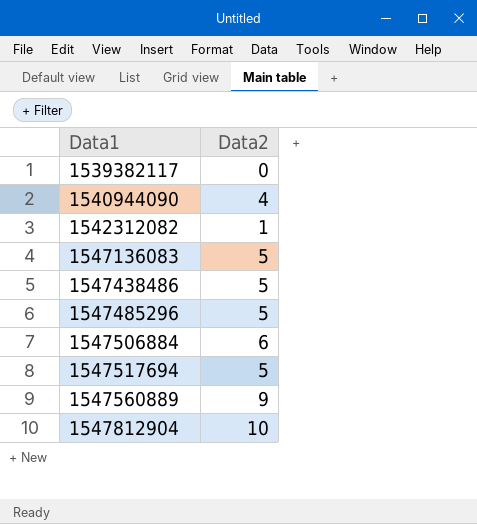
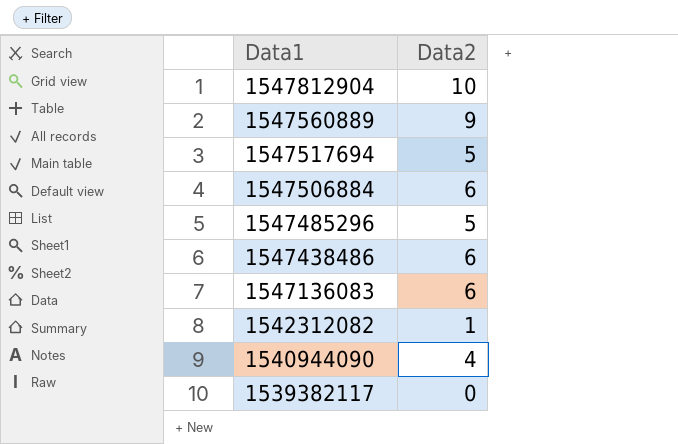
row order: Data1 ascending -> Data1 descending
1547438486 | Data2: 5 -> 6
1547136083 | Data2: 5 -> 6

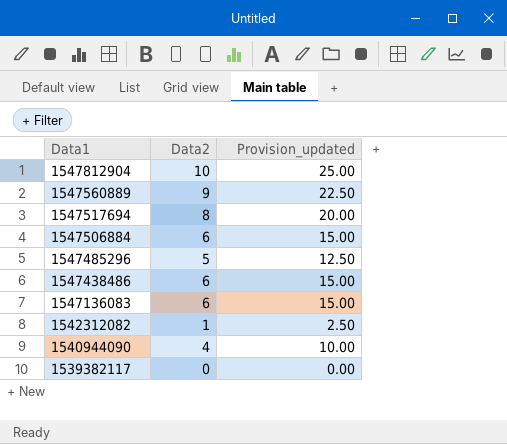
column Provision_updated | formula: none -> [Data2] * 2.5
1547517694 | Data2: 5 -> 8

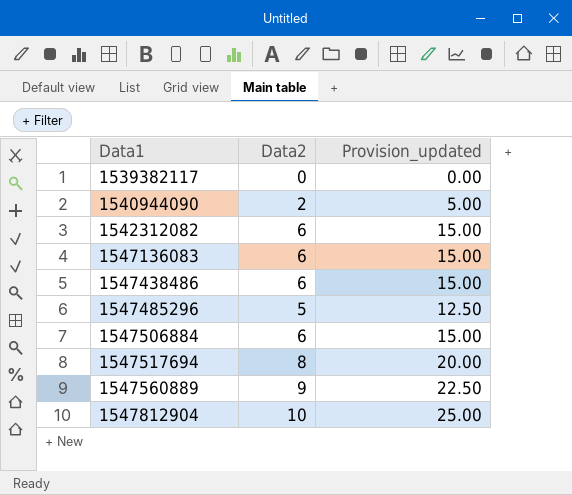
row order: Data1 descending -> Data1 ascending
1540944090 | Data2: 4 -> 2
1540944090 | Provision_updated: 10.00 -> 5.00
1542312082 | Data2: 1 -> 6
1542312082 | Provision_updated: 2.50 -> 15.00

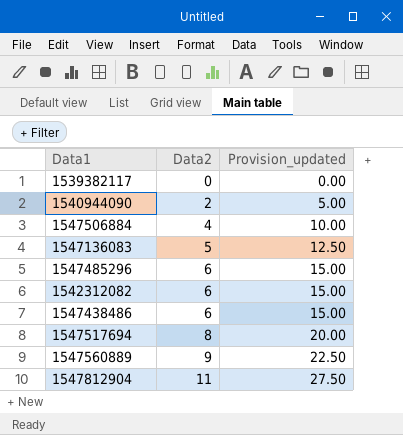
row order: Data1 ascending -> Data2 ascending
1547506884 | Data2: 6 -> 4
1547506884 | Provision_updated: 15.00 -> 10.00
1547136083 | Data2: 6 -> 5
1547136083 | Provision_updated: 15.00 -> 12.50
1547485296 | Data2: 5 -> 6
1547485296 | Provision_updated: 12.50 -> 15.00
1547812904 | Data2: 10 -> 11
1547812904 | Provision_updated: 25.00 -> 27.50

